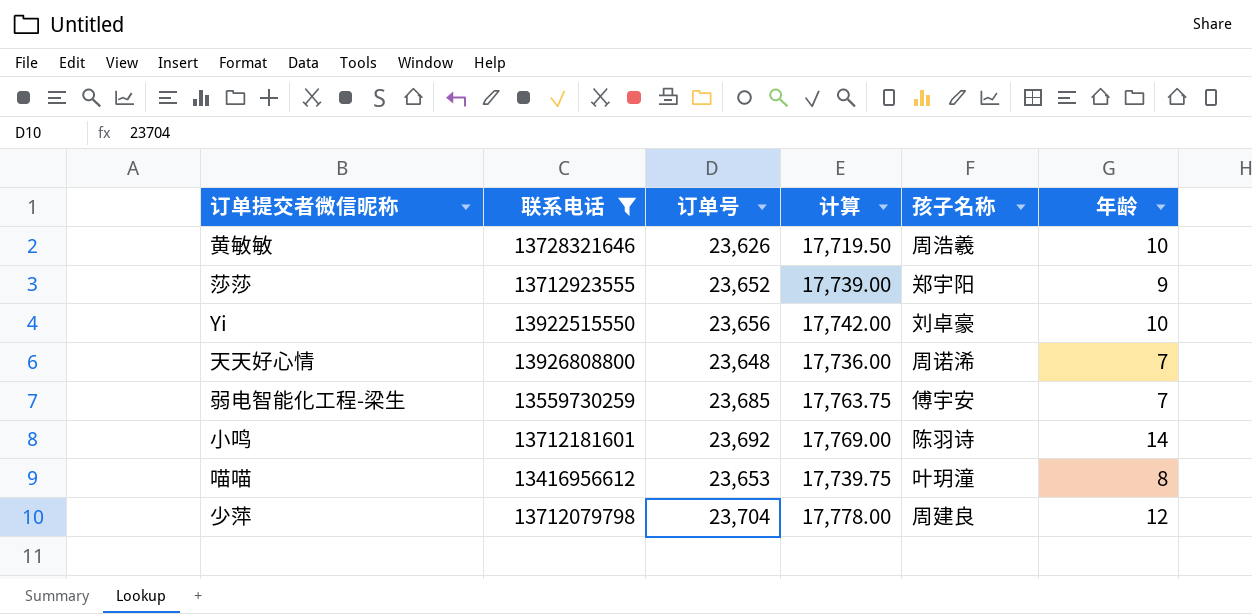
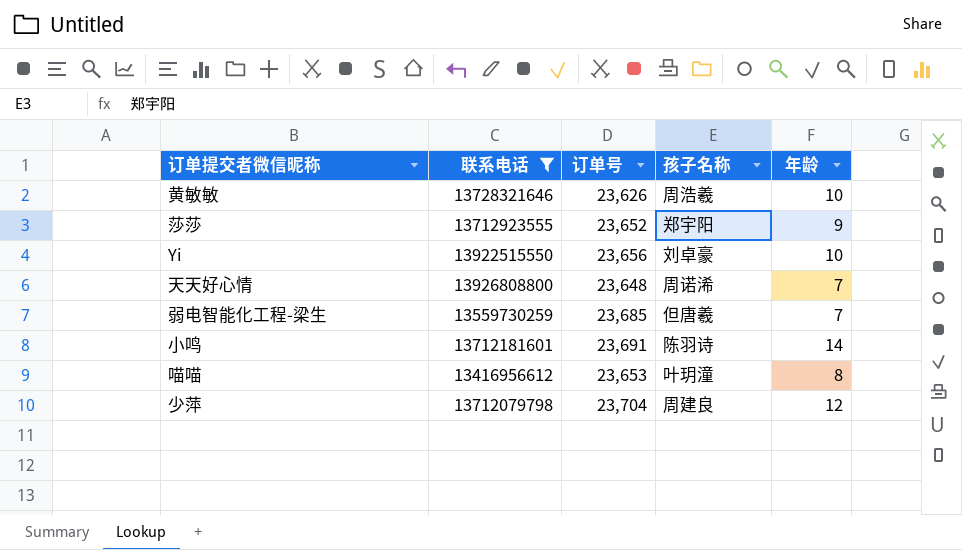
column 计算 | formula: [订单号] * 0.75 -> none
弱电智能化工程-梁生 | 孩子名称: 傅宇安 -> 但唐羲
小鸣 | 订单号: 23,692 -> 23,691

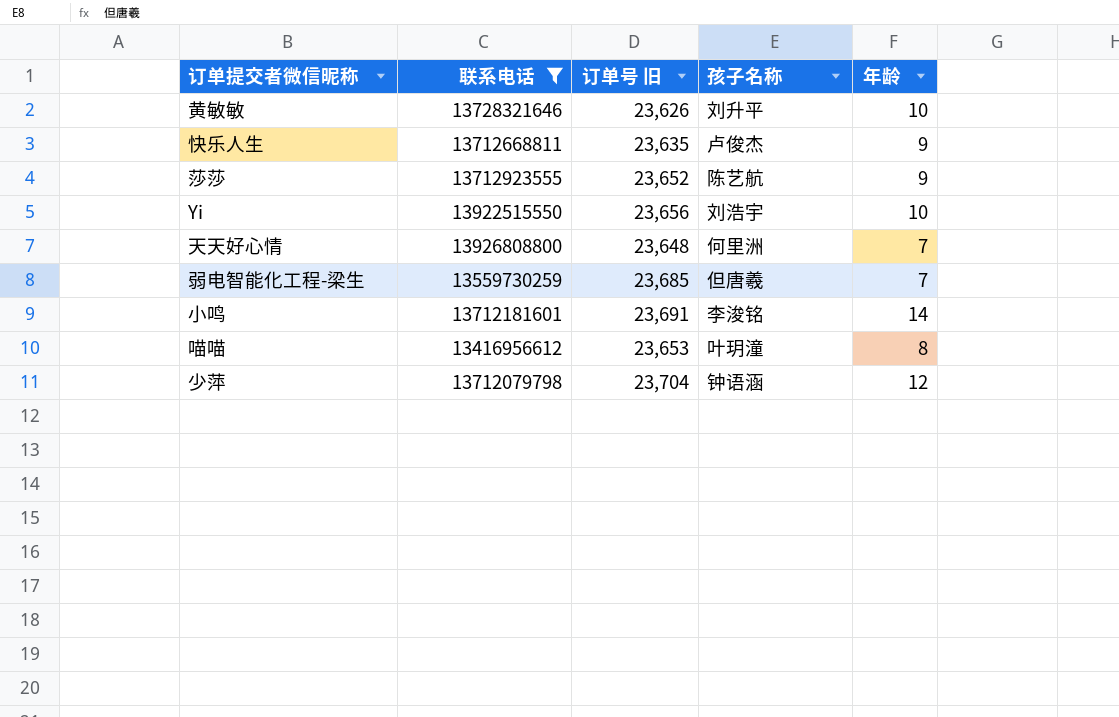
column name: 订单号 -> 订单号 旧
黄敏敏 | 孩子名称: 周浩羲 -> 刘升平
row 快乐人生: none -> 13712668811 | 23,635 | 卢俊杰 | 9
莎莎 | 孩子名称: 郑宇阳 -> 陈艺航
Yi | 孩子名称: 刘卓豪 -> 刘浩宇
天天好心情 | 孩子名称: 周诺浠 -> 何里洲
小鸣 | 孩子名称: 陈羽诗 -> 李浚铭
少萍 | 孩子名称: 周建良 -> 钟语涵

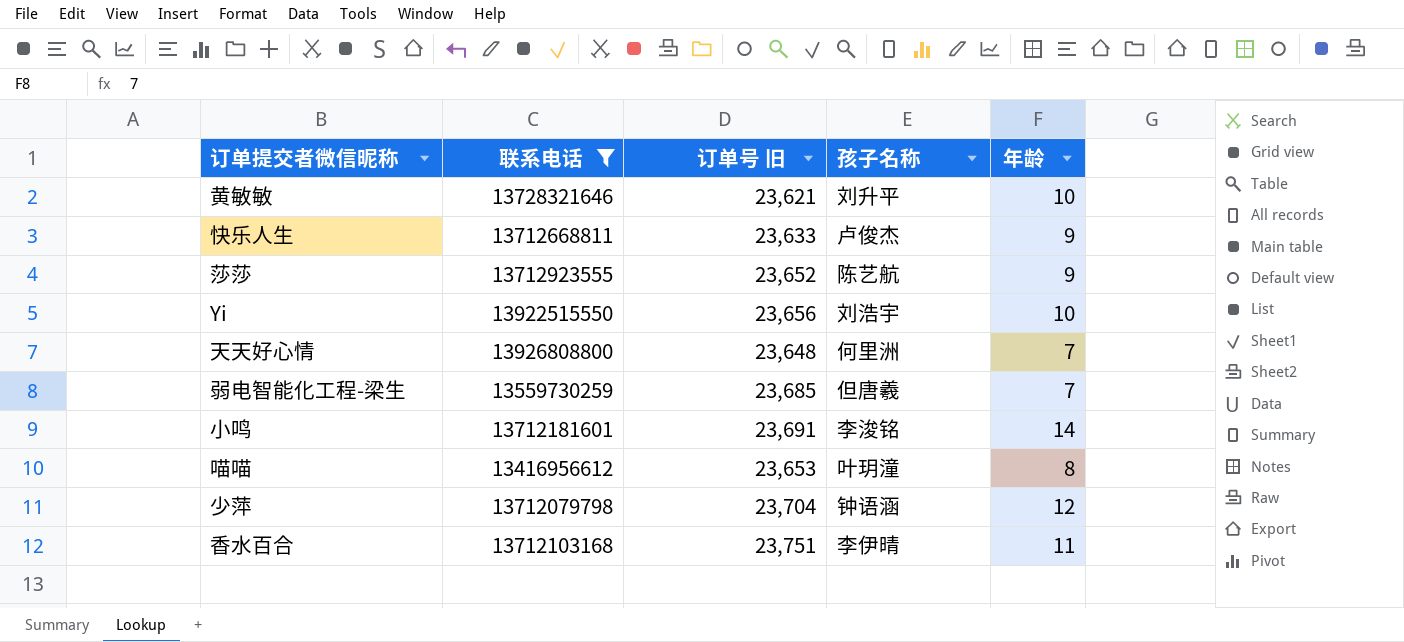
黄敏敏 | 订单号 旧: 23,626 -> 23,621
快乐人生 | 订单号 旧: 23,635 -> 23,633
row 香水百合: none -> 13712103168 | 23,751 | 李伊晴 | 11

